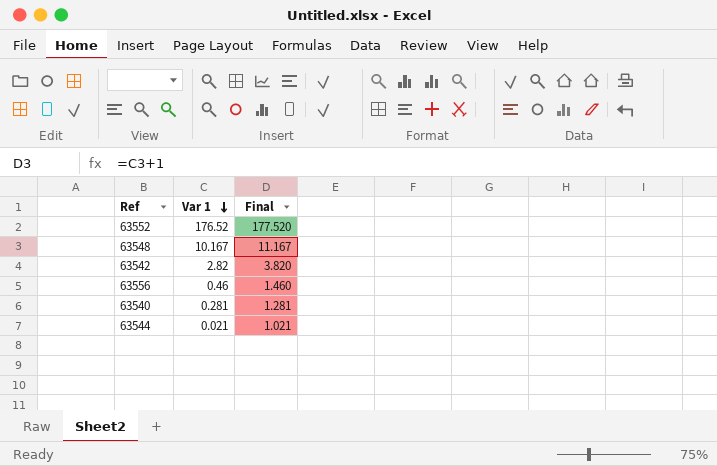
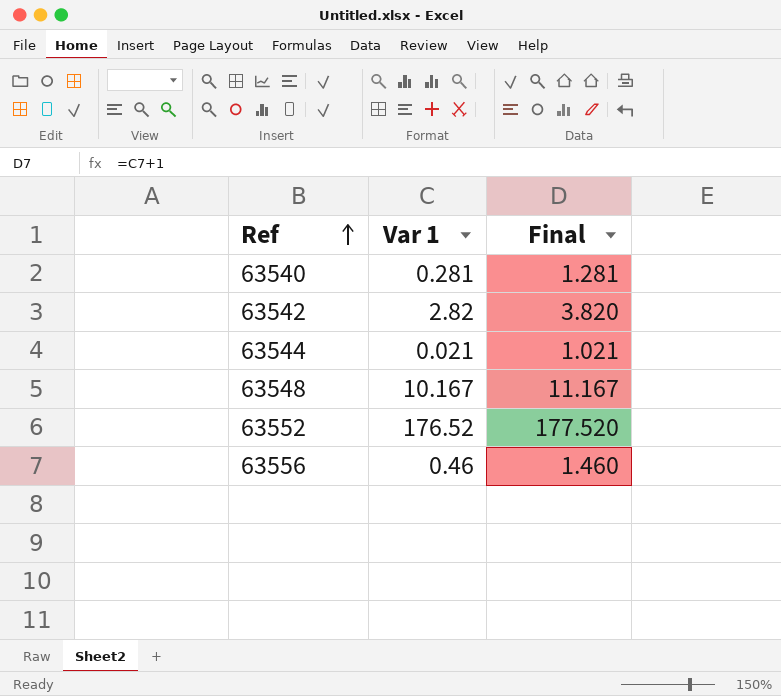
row order: Var 1 descending -> Ref ascending

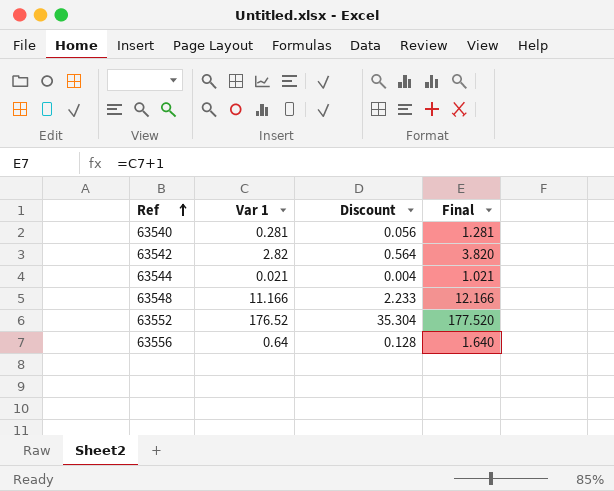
column Discount | formula: none -> [Var 1] * 0.2
63548 | Var 1: 10.167 -> 11.166
63548 | Final: 11.167 -> 12.166
63556 | Var 1: 0.46 -> 0.64
63556 | Final: 1.460 -> 1.640

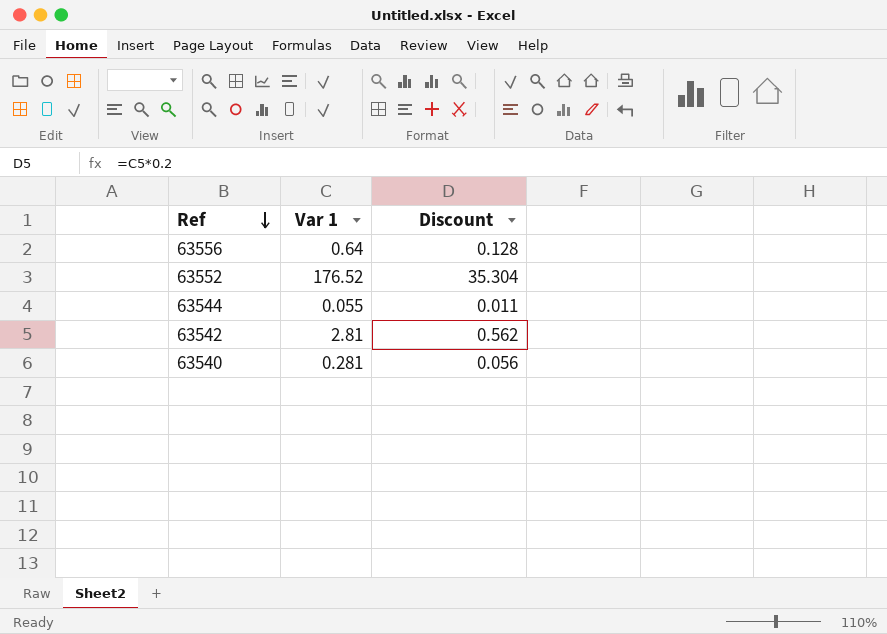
row order: Ref ascending -> Ref descending
column Final | formula: [Var 1] + 1 -> none
row 63548: 11.166 | 2.233 | 12.166 -> none
63544 | Var 1: 0.021 -> 0.055
63544 | Discount: 0.004 -> 0.011
63542 | Var 1: 2.82 -> 2.81
63542 | Discount: 0.564 -> 0.562

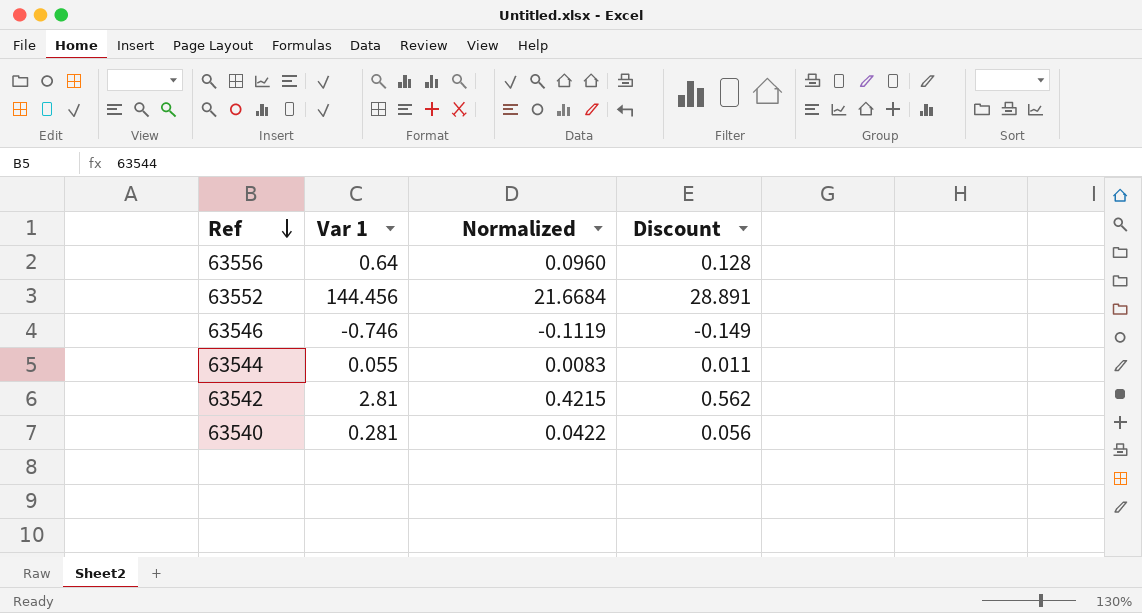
column Normalized | formula: none -> [Var 1] * 0.15
63552 | Var 1: 176.52 -> 144.456
63552 | Discount: 35.304 -> 28.891
row 63546: none -> -0.746 | -0.1119 | -0.149

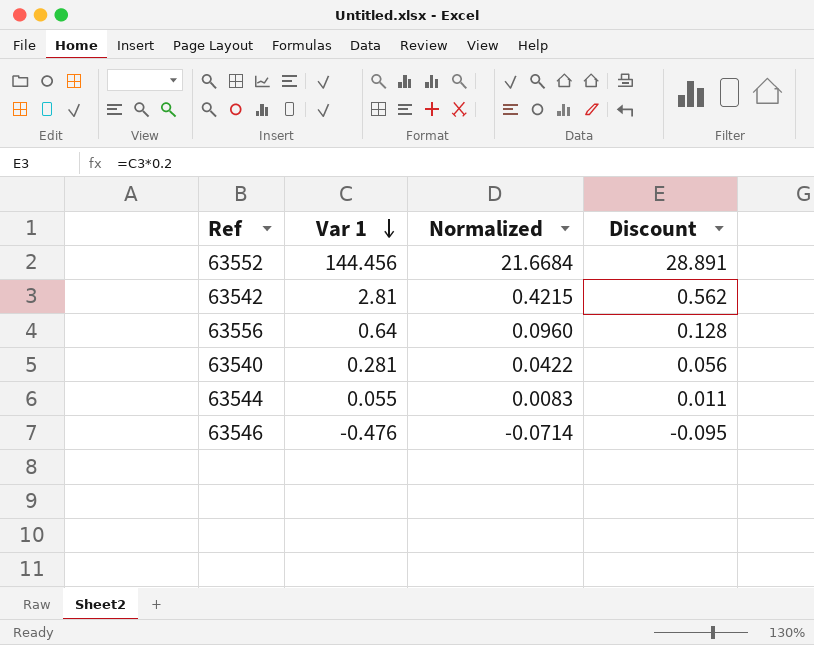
row order: Ref descending -> Var 1 descending
63546 | Var 1: -0.746 -> -0.476
63546 | Normalized: -0.1119 -> -0.0714
63546 | Discount: -0.149 -> -0.095

